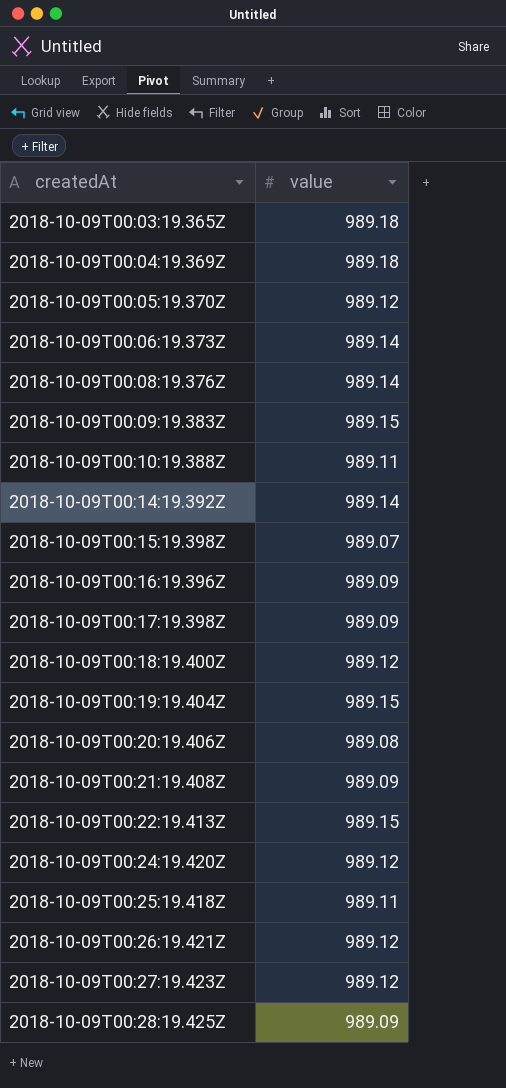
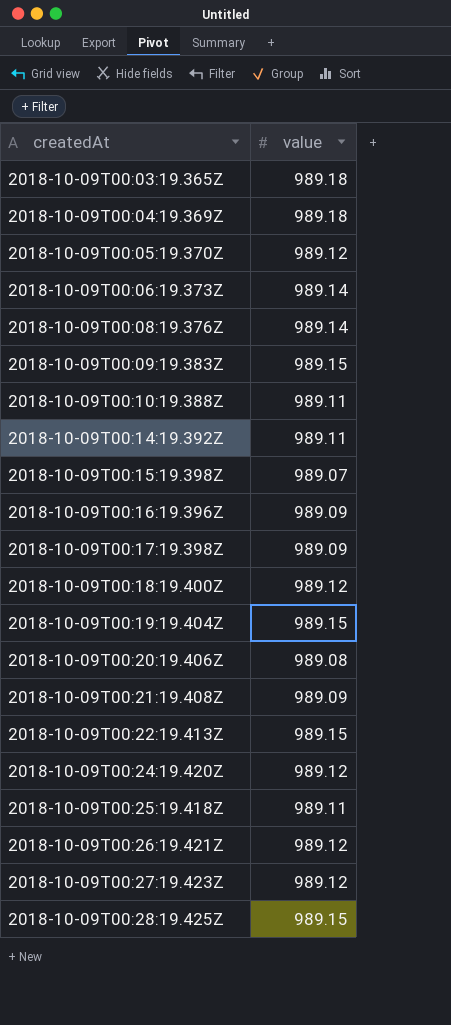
2018-10-09T00:14:19.392Z | value: 989.14 -> 989.11
2018-10-09T00:28:19.425Z | value: 989.09 -> 989.15

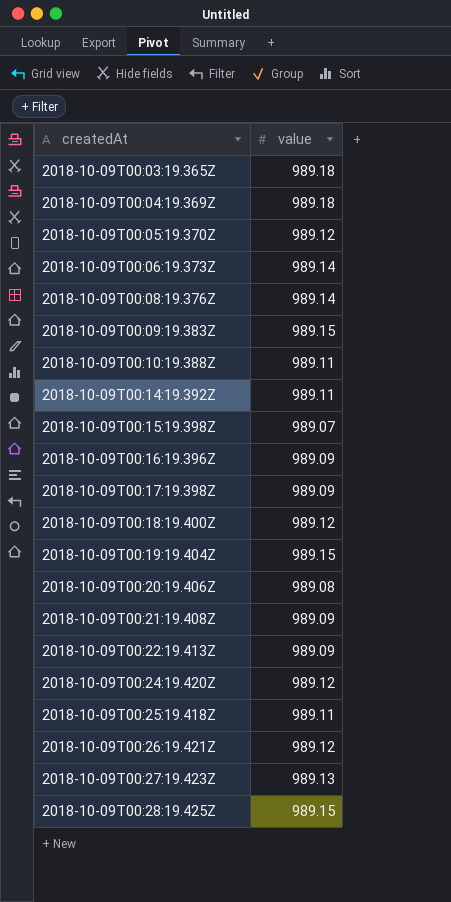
2018-10-09T00:22:19.413Z | value: 989.15 -> 989.09
2018-10-09T00:27:19.423Z | value: 989.12 -> 989.13

